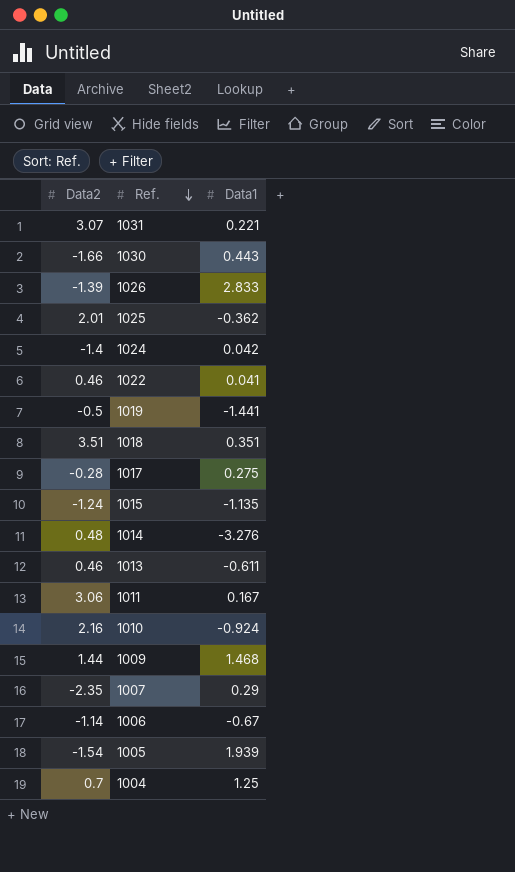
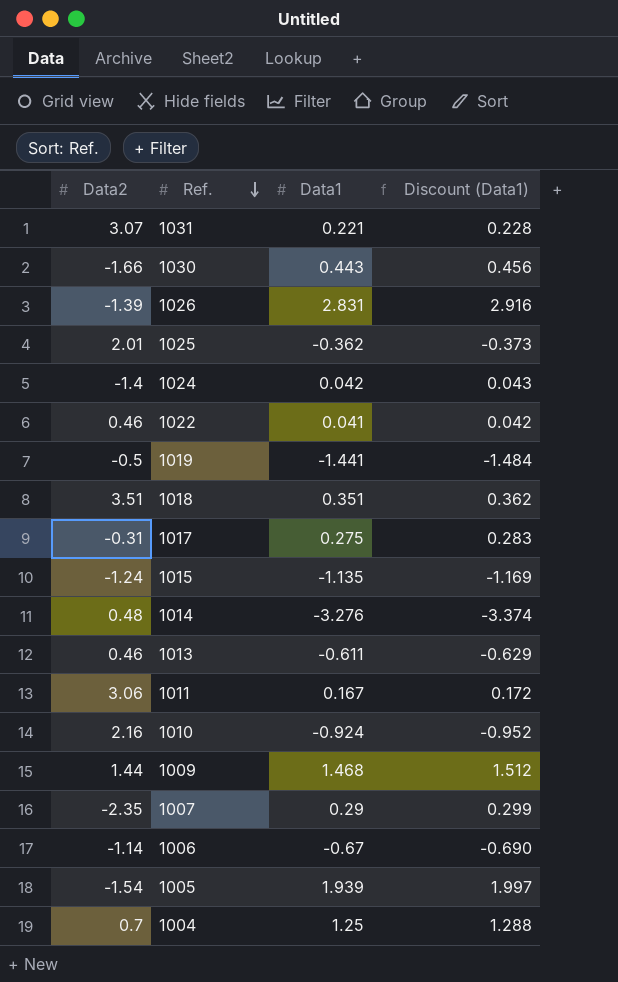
column Discount (Data1) | formula: none -> [Data1] * 1.03
1026 | Data1: 2.833 -> 2.831
1017 | Data2: -0.28 -> -0.31

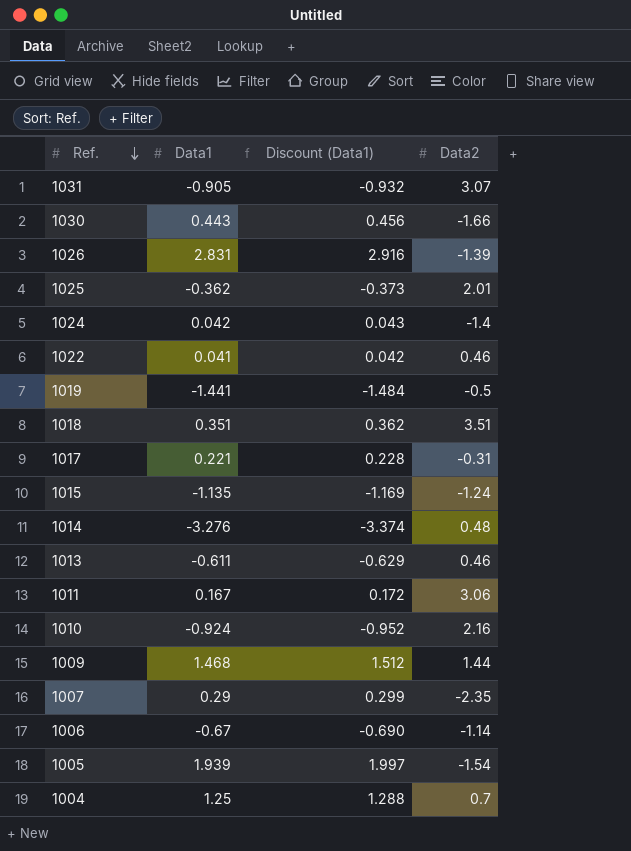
column Data2 | position: 1 -> 4
1031 | Data1: 0.221 -> -0.905
1031 | Discount (Data1): 0.228 -> -0.932
1017 | Data1: 0.275 -> 0.221
1017 | Discount (Data1): 0.283 -> 0.228

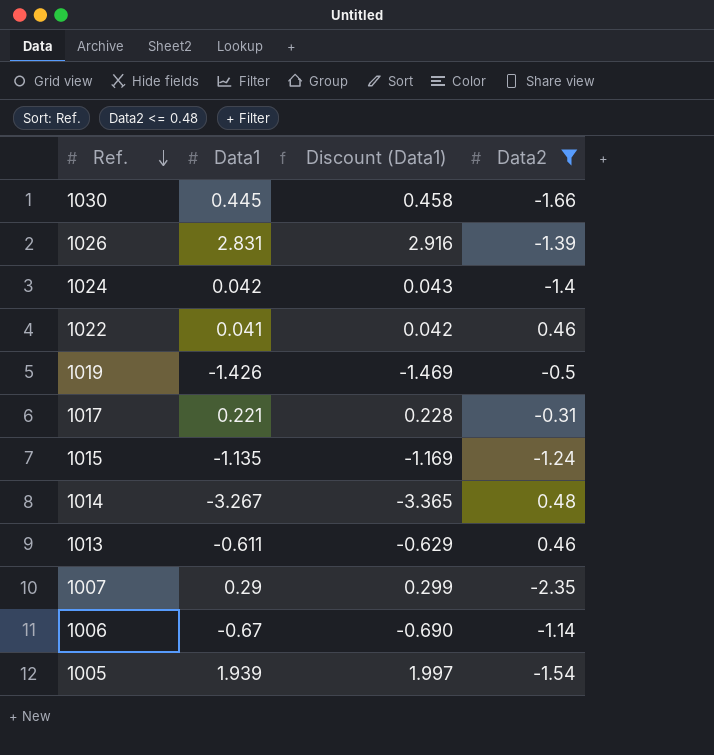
filter: none -> Data2 <= 0.48
1030 | Data1: 0.443 -> 0.445
1030 | Discount (Data1): 0.456 -> 0.458
1019 | Data1: -1.441 -> -1.426
1019 | Discount (Data1): -1.484 -> -1.469
1014 | Data1: -3.276 -> -3.267
1014 | Discount (Data1): -3.374 -> -3.365

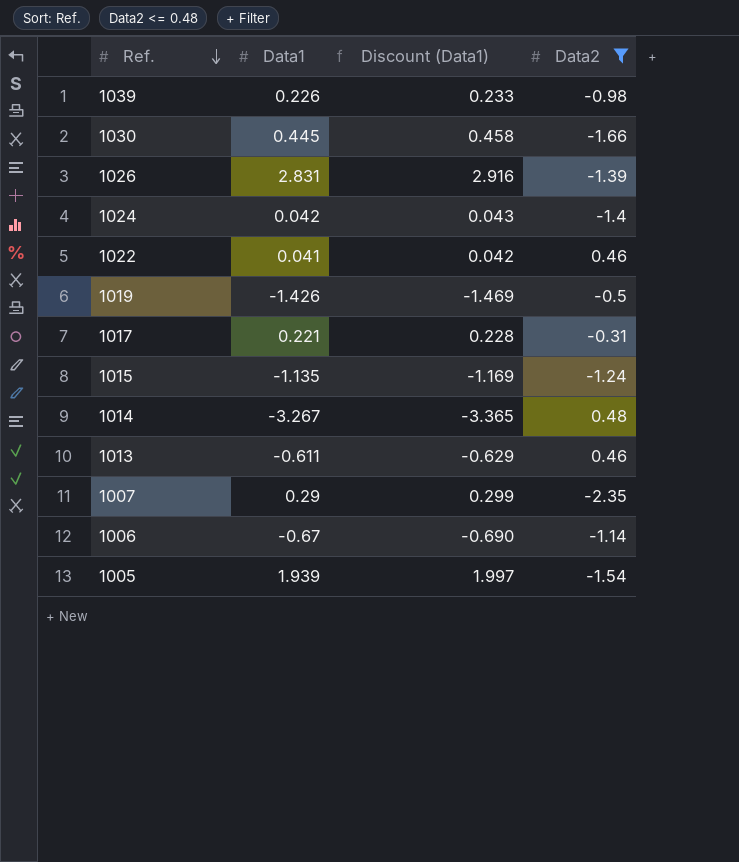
row 1039: none -> 0.226 | 0.233 | -0.98

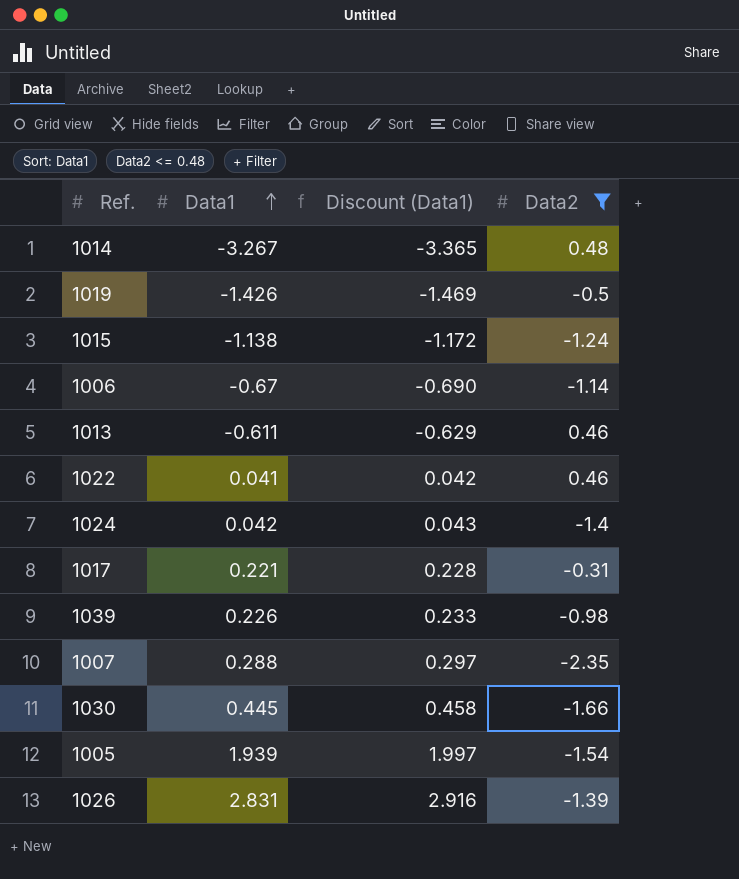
row order: Ref. descending -> Data1 ascending
1015 | Data1: -1.135 -> -1.138
1015 | Discount (Data1): -1.169 -> -1.172
1007 | Data1: 0.29 -> 0.288
1007 | Discount (Data1): 0.299 -> 0.297

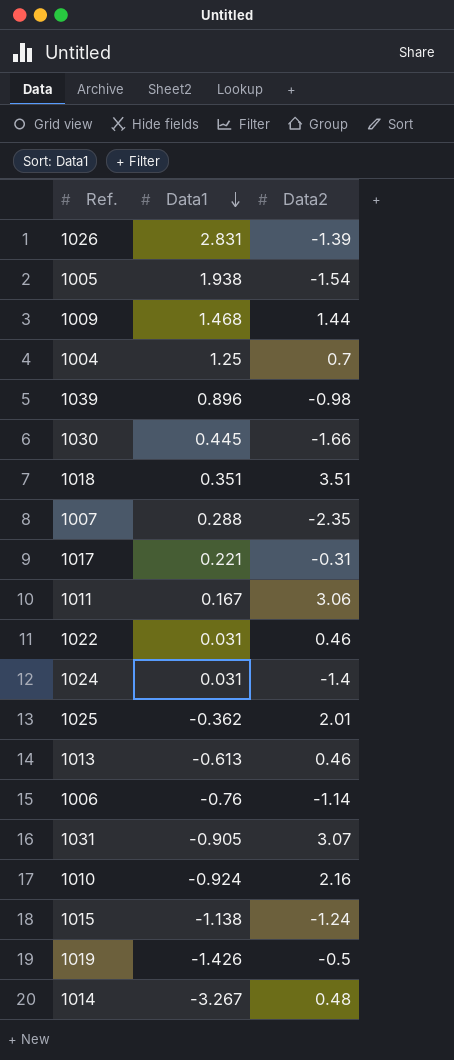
filter: Data2 <= 0.48 -> none
row order: Data1 ascending -> Data1 descending
column Discount (Data1) | formula: [Data1] * 1.03 -> none
1005 | Data1: 1.939 -> 1.938
1039 | Data1: 0.226 -> 0.896
1022 | Data1: 0.041 -> 0.031
1024 | Data1: 0.042 -> 0.031
1013 | Data1: -0.611 -> -0.613
1006 | Data1: -0.67 -> -0.76

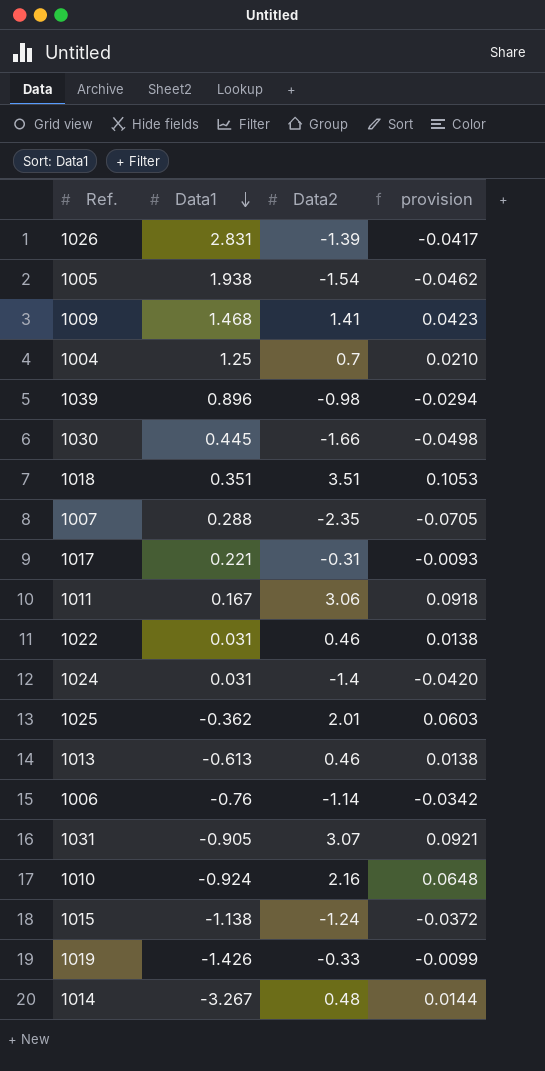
column provision | formula: none -> [Data2] * 0.03
1009 | Data2: 1.44 -> 1.41
1019 | Data2: -0.5 -> -0.33

